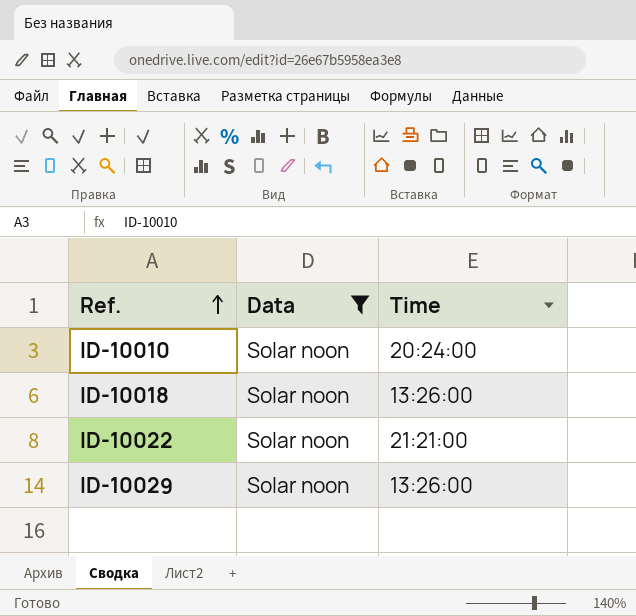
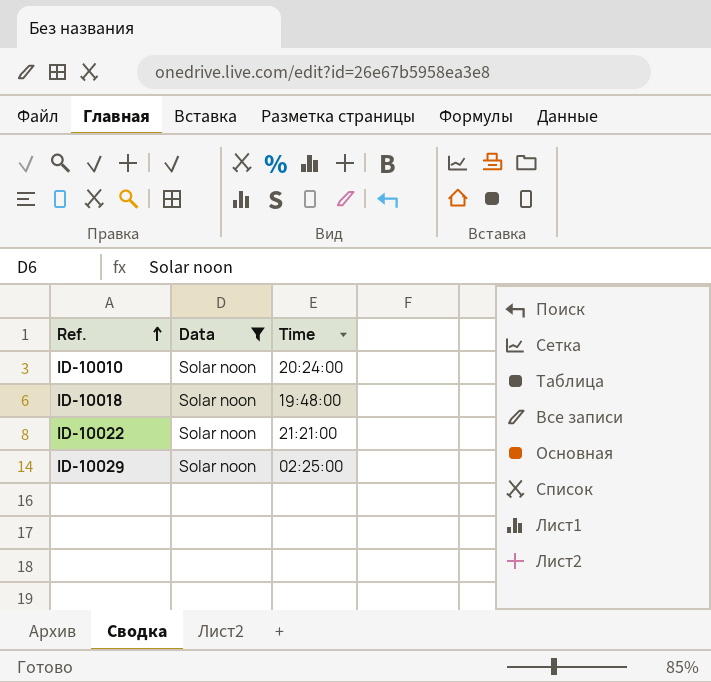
ID-10018 | Time: 13:26:00 -> 19:48:00
ID-10029 | Time: 13:26:00 -> 02:25:00

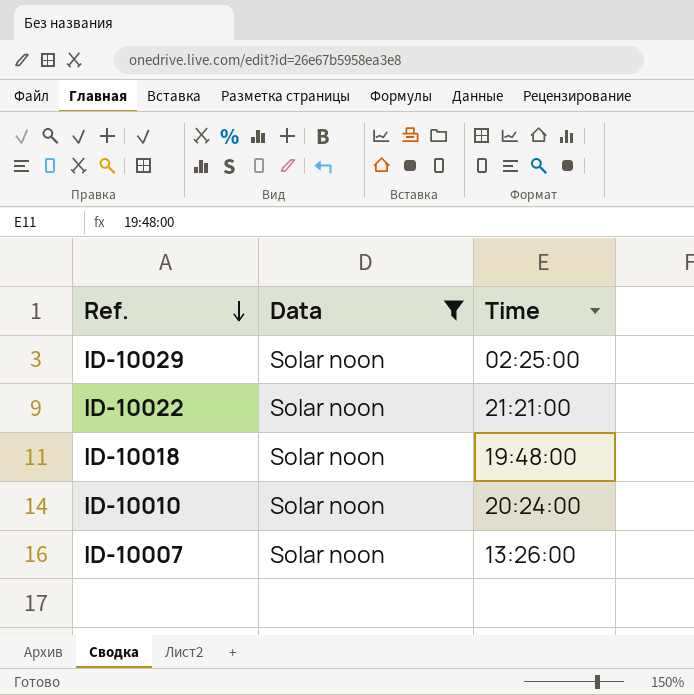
row order: Ref. ascending -> Ref. descending
row ID-10007: none -> Solar noon | 13:26:00

